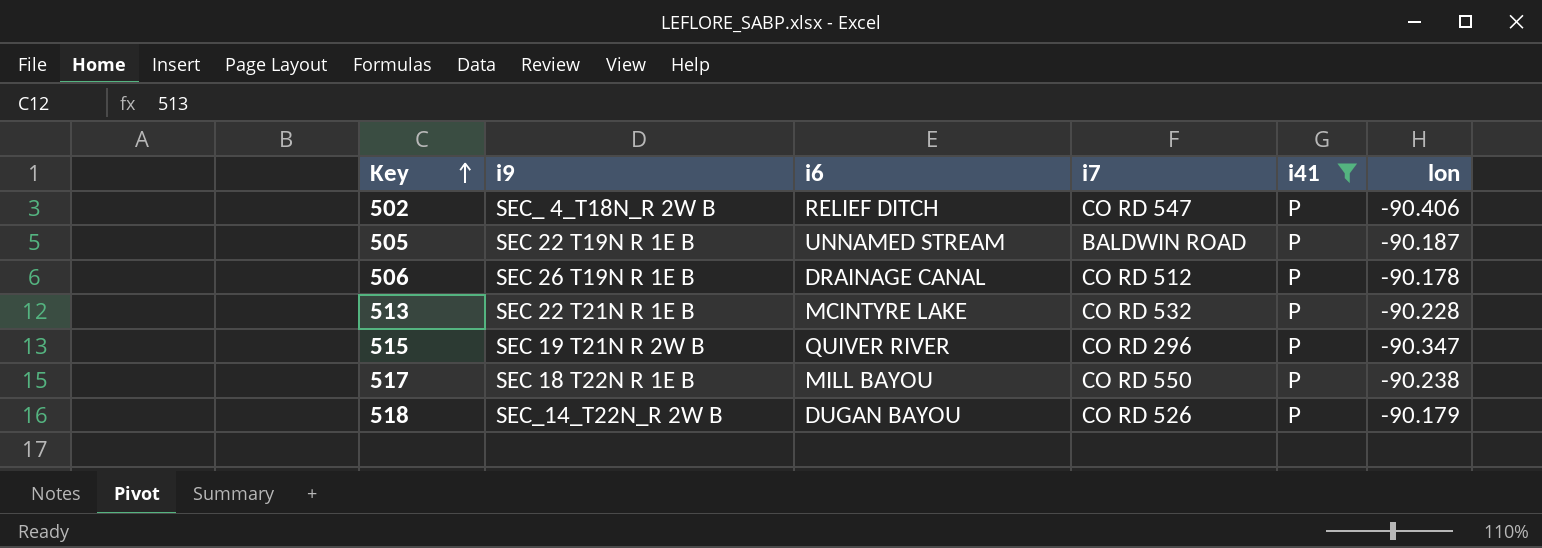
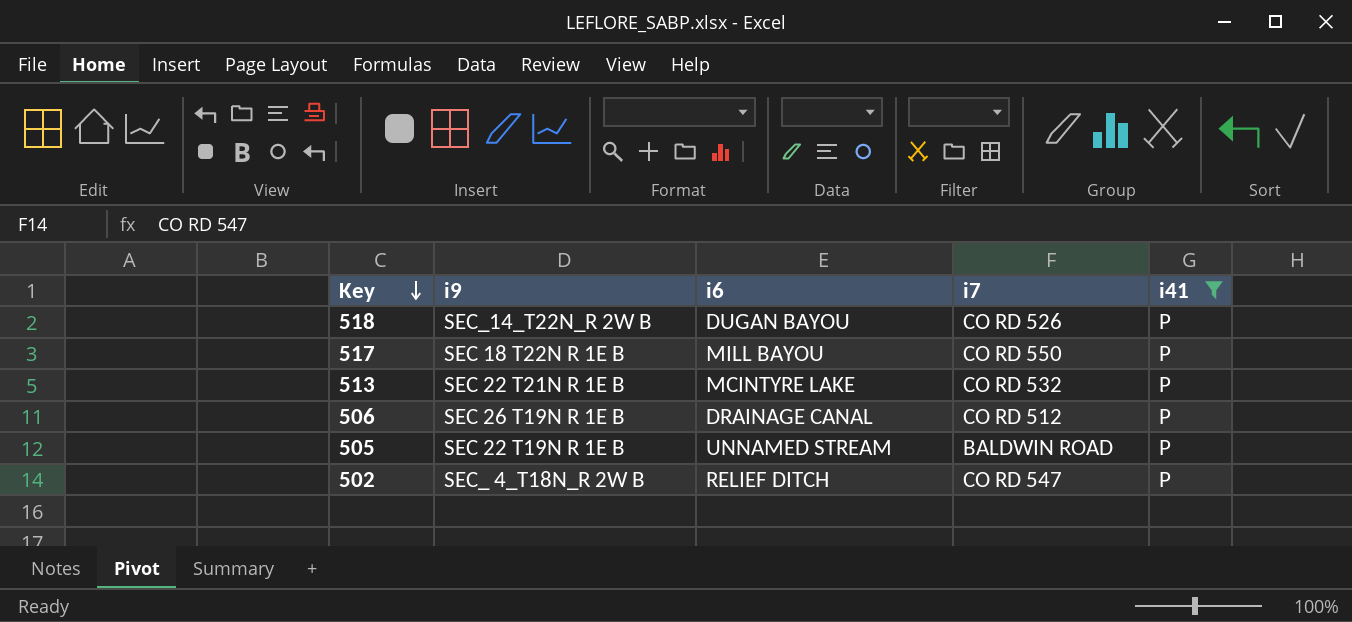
row order: Key ascending -> Key descending
column lon | position: 6 -> none
row 515: SEC 19 T21N R 2W B | QUIVER RIVER | CO RD 296 | P | -90.347 -> none

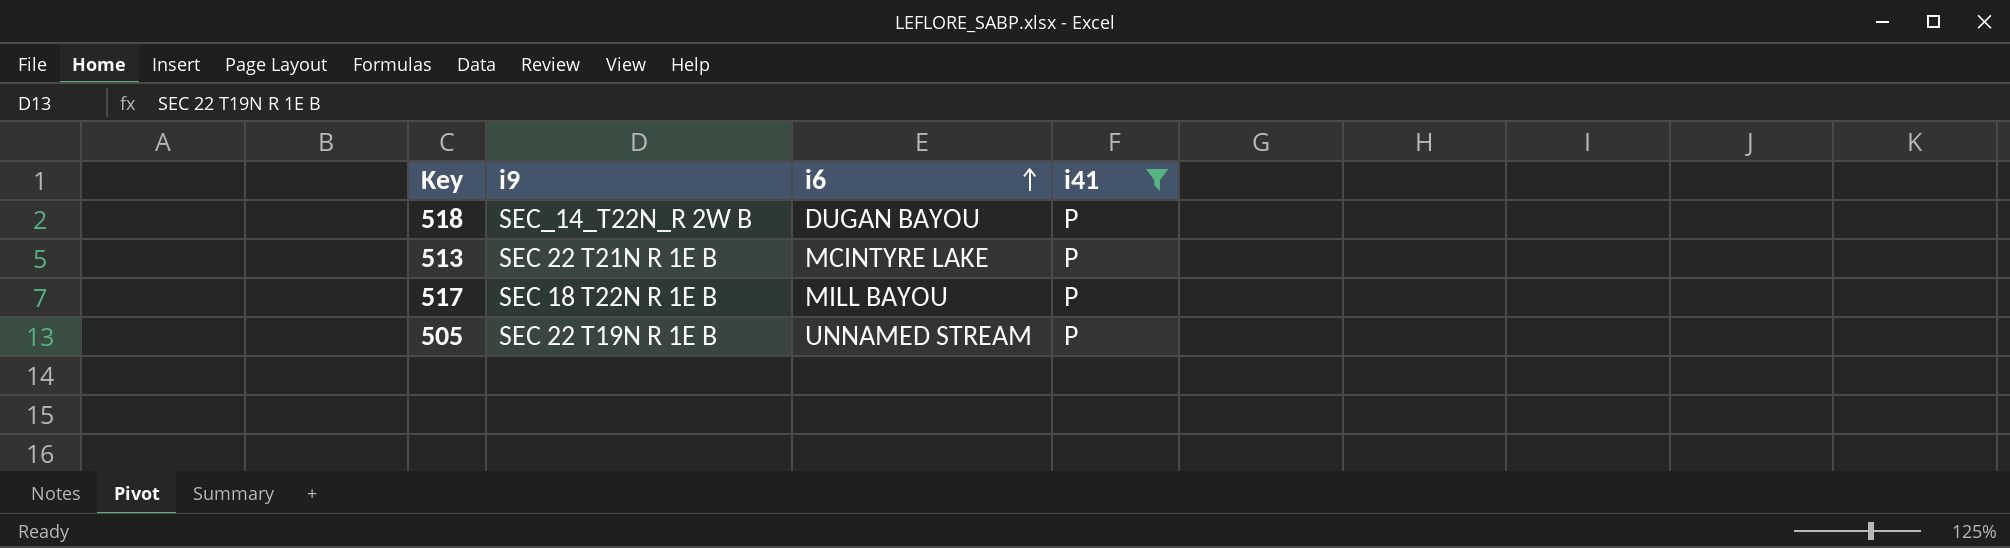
row order: Key descending -> i6 ascending
column i7 | position: 4 -> none
row 506: SEC 26 T19N R 1E B | DRAINAGE CANAL | CO RD 512 | P -> none
row 502: SEC_ 4_T18N_R 2W B | RELIEF DITCH | CO RD 547 | P -> none

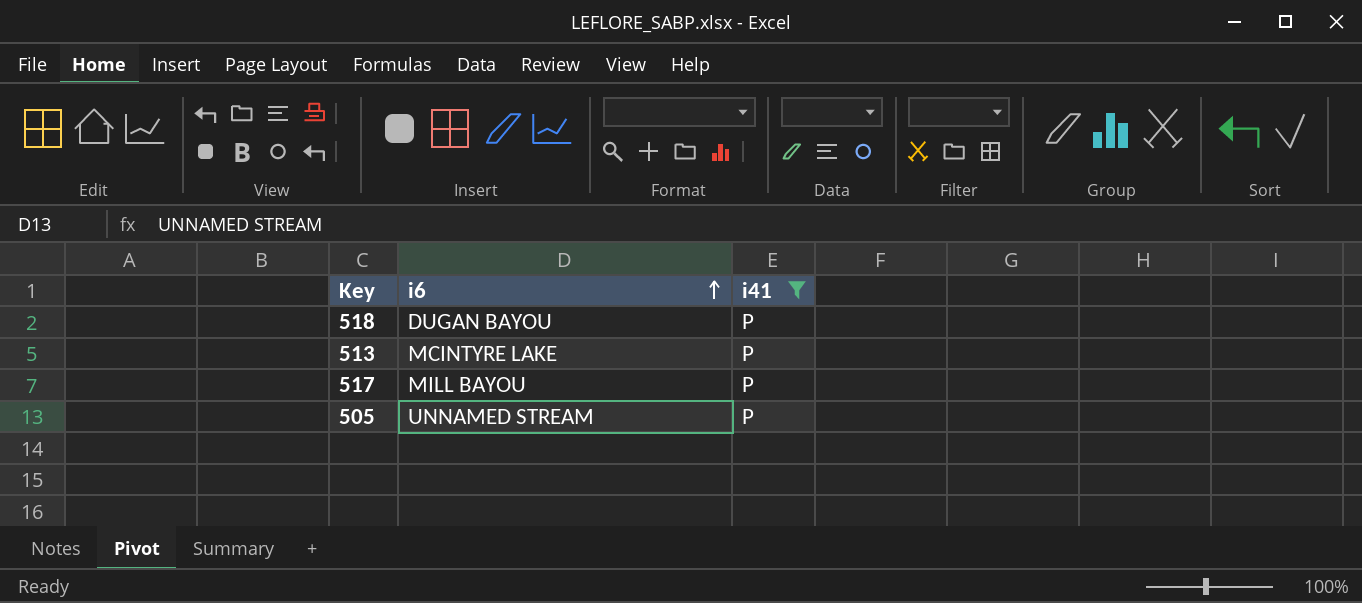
column i9 | position: 2 -> none

